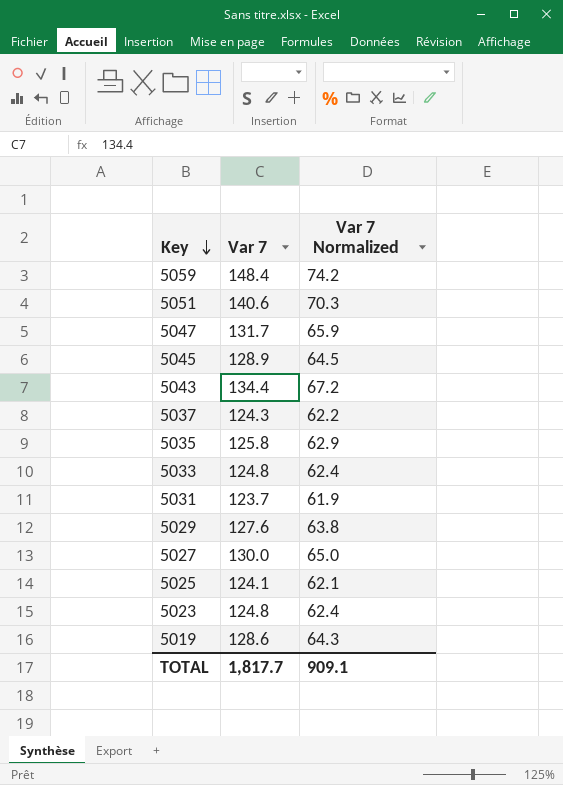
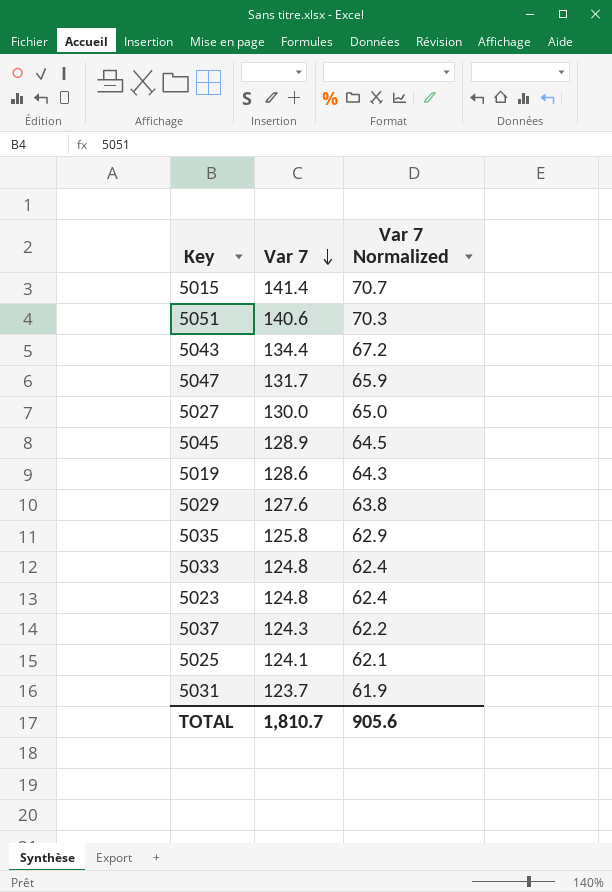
row order: Key descending -> Var 7 descending
row 5059: 148.4 | 74.2 -> none
row 5015: none -> 141.4 | 70.7
TOTAL | Var 7: 1,817.7 -> 1,810.7
TOTAL | Var 7 Normalized: 909.1 -> 905.6

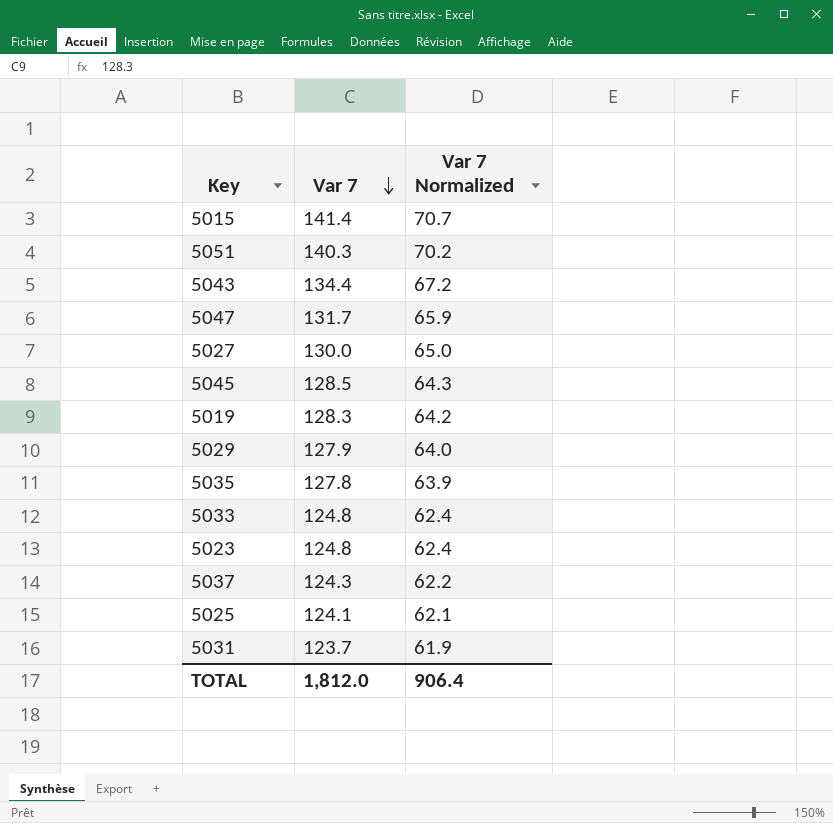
5051 | Var 7: 140.6 -> 140.3
5051 | Var 7 Normalized: 70.3 -> 70.2
5045 | Var 7: 128.9 -> 128.5
5045 | Var 7 Normalized: 64.5 -> 64.3
5019 | Var 7: 128.6 -> 128.3
5019 | Var 7 Normalized: 64.3 -> 64.2
5029 | Var 7: 127.6 -> 127.9
5029 | Var 7 Normalized: 63.8 -> 64.0
5035 | Var 7: 125.8 -> 127.8
5035 | Var 7 Normalized: 62.9 -> 63.9
TOTAL | Var 7: 1,810.7 -> 1,812.0
TOTAL | Var 7 Normalized: 905.6 -> 906.4

